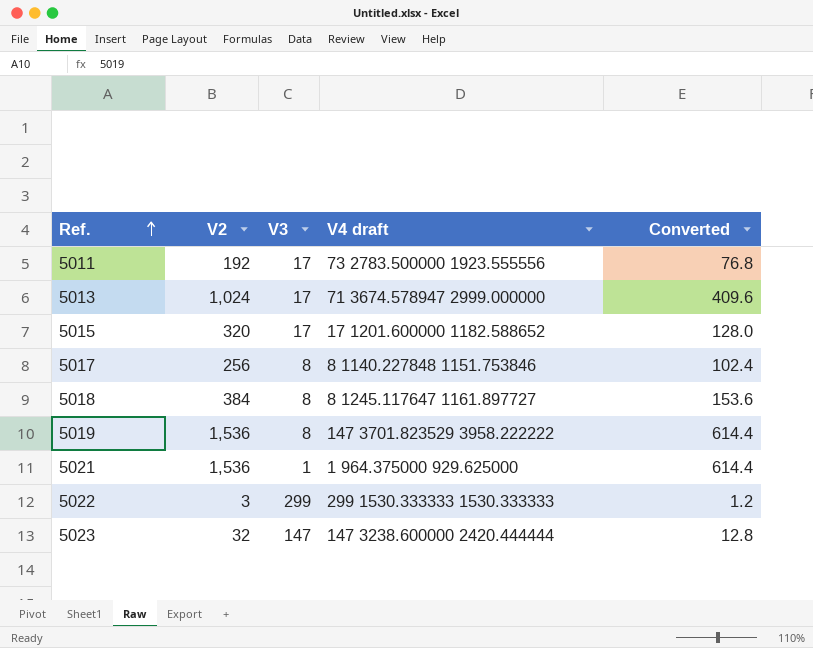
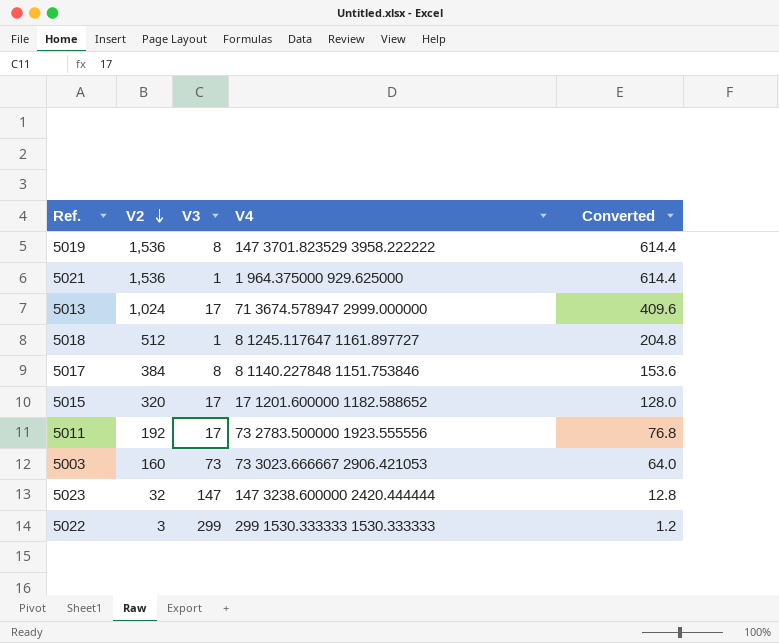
row order: Ref. ascending -> V2 descending
column name: V4 draft -> V4
5018 | V2: 384 -> 512
5018 | V3: 8 -> 1
5018 | Converted: 153.6 -> 204.8
5017 | V2: 256 -> 384
5017 | Converted: 102.4 -> 153.6
row 5003: none -> 160 | 73 | 73 3023.666667 2906.421053 | 64.0

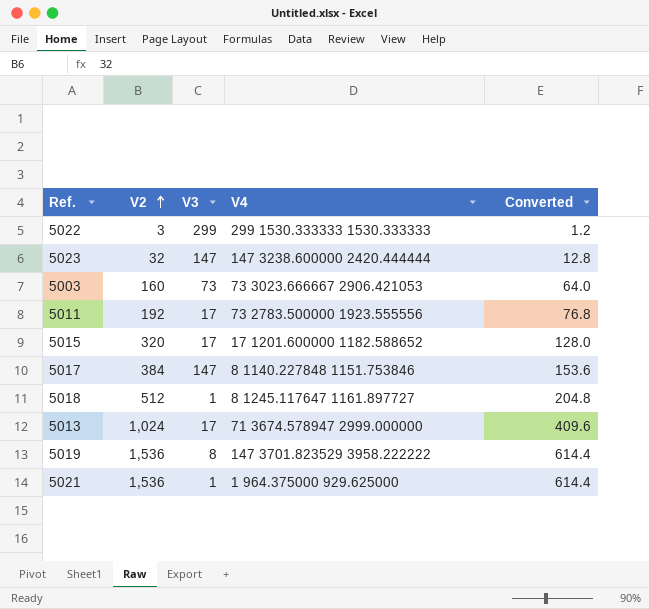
row order: V2 descending -> V2 ascending
5017 | V3: 8 -> 147

